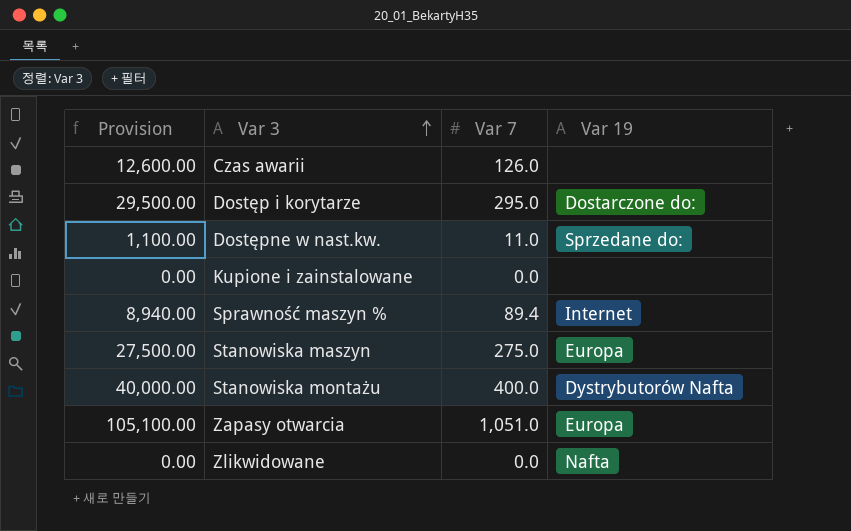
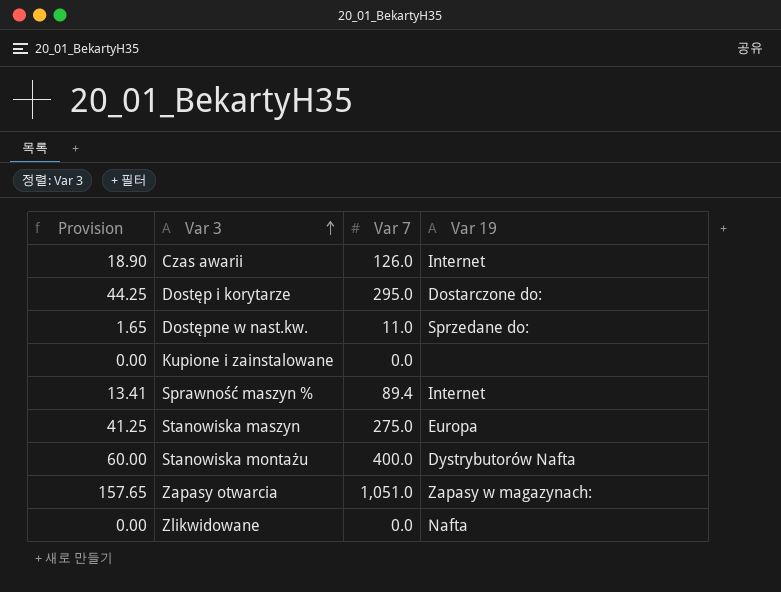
column Provision | formula: [Var 7] * 100 -> [Var 7] * 0.15
Czas awarii | Var 19: none -> Internet
Zapasy otwarcia | Var 19: Europa -> Zapasy w magazynach:

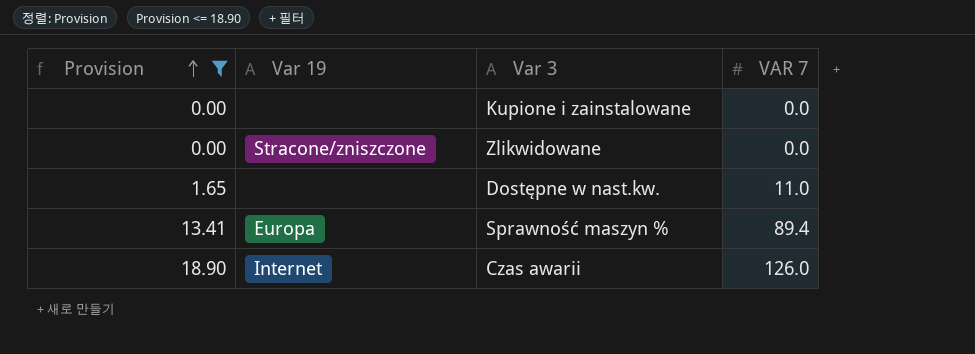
filter: none -> Provision <= 18.90
row order: Var 3 ascending -> Provision ascending
column Var 19 | position: 4 -> 2
column name: Var 7 -> VAR 7
Zlikwidowane | Var 19: Nafta -> Stracone/zniszczone
Dostępne w nast.kw. | Var 19: Sprzedane do: -> none
Sprawność maszyn % | Var 19: Internet -> Europa

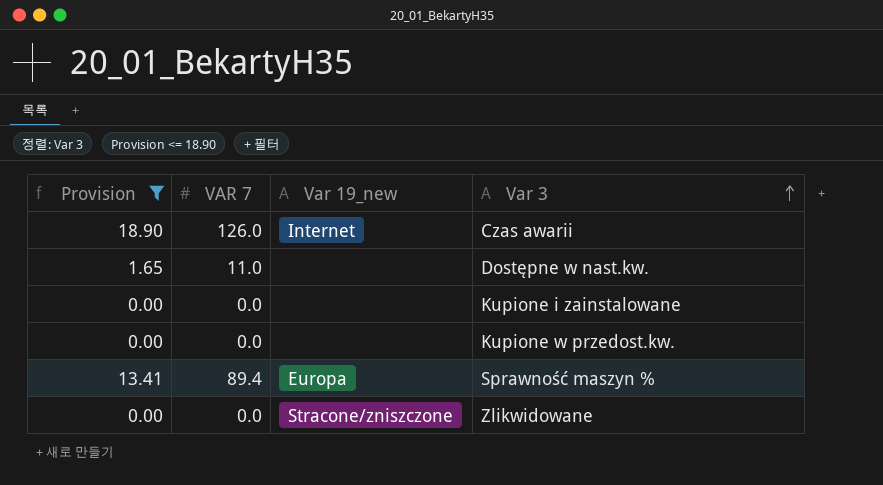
row order: Provision ascending -> Var 3 ascending
column VAR 7 | position: 4 -> 2
column name: Var 19 -> Var 19_new
row Kupione w przedost.kw.: none -> 0.00 | 0.0 | none

